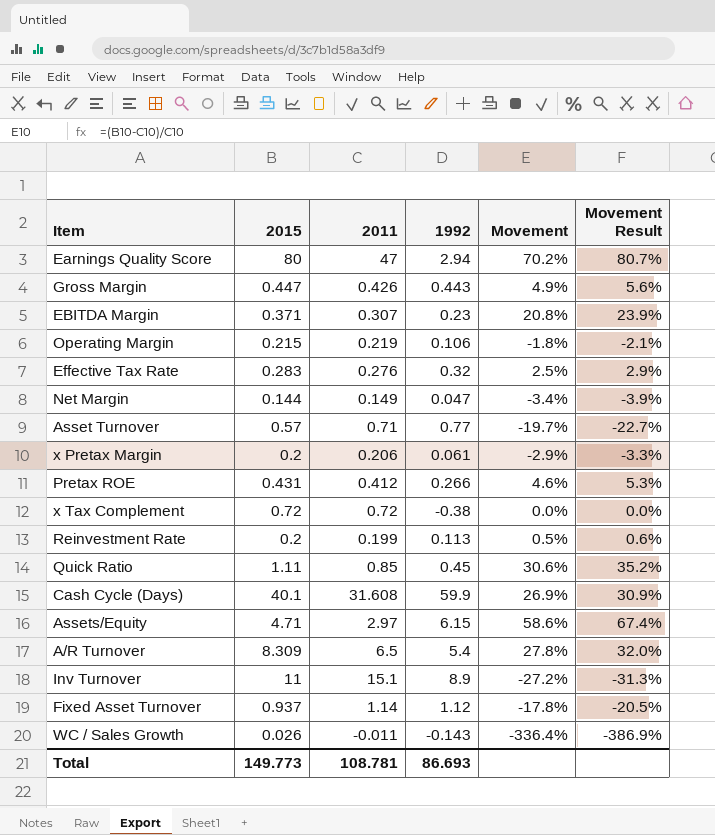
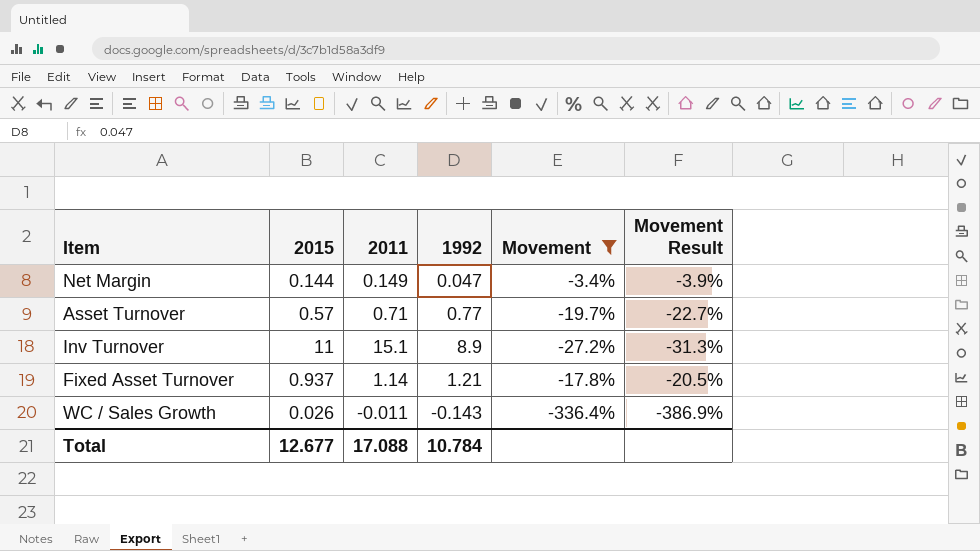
filter: none -> Movement <= -3.4%
Fixed Asset Turnover | 1992: 1.12 -> 1.21
Total | 2015: 149.773 -> 12.677
Total | 2011: 108.781 -> 17.088
Total | 1992: 86.693 -> 10.784

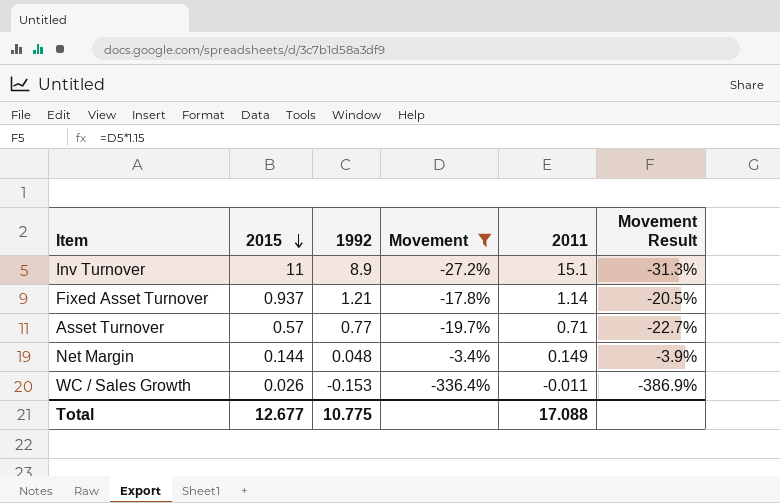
row order: none -> 2015 descending
column 2011 | position: 3 -> 5
Net Margin | 1992: 0.047 -> 0.048
WC / Sales Growth | 1992: -0.143 -> -0.153
Total | 1992: 10.784 -> 10.775

